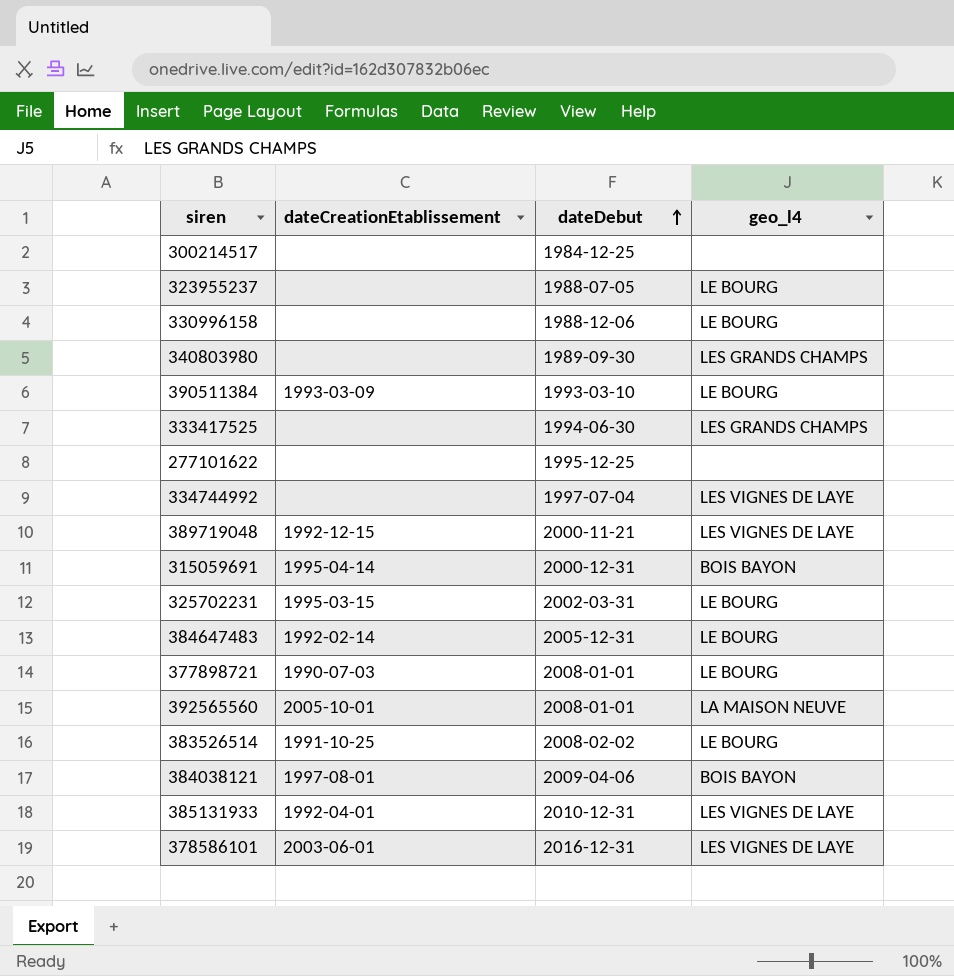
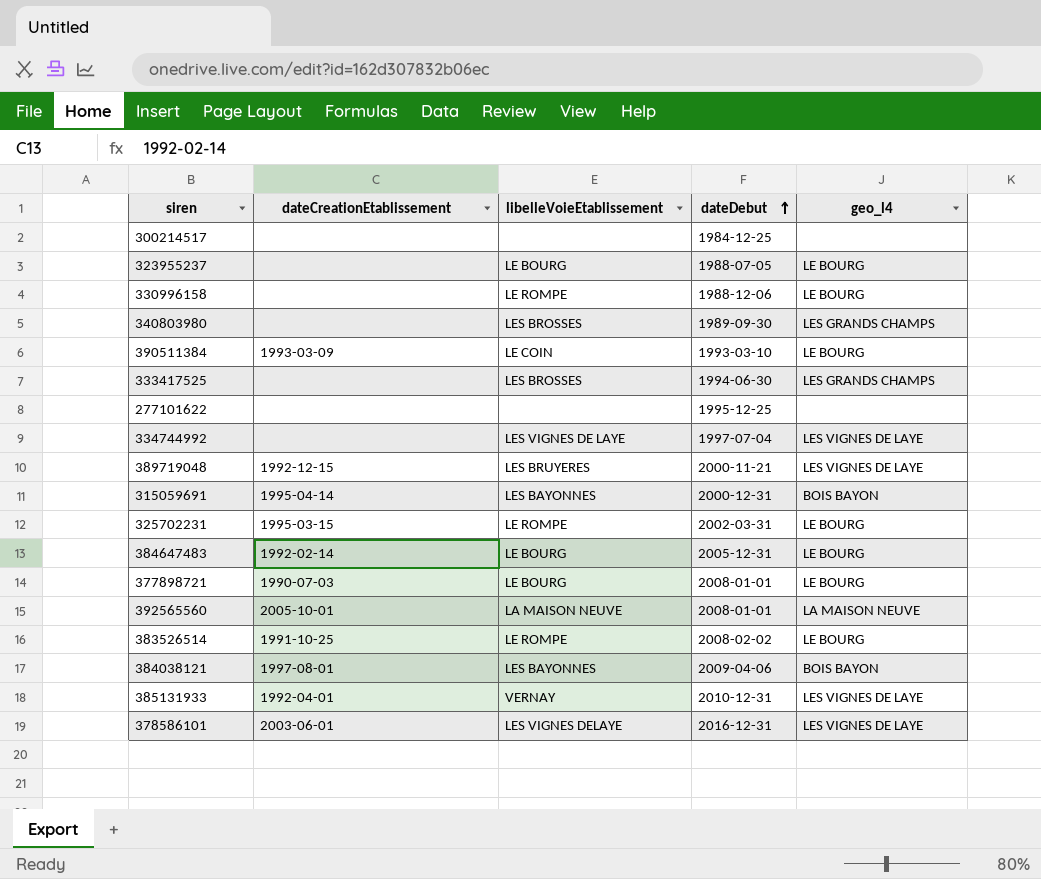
column libelleVoieEtablissement | position: none -> 3

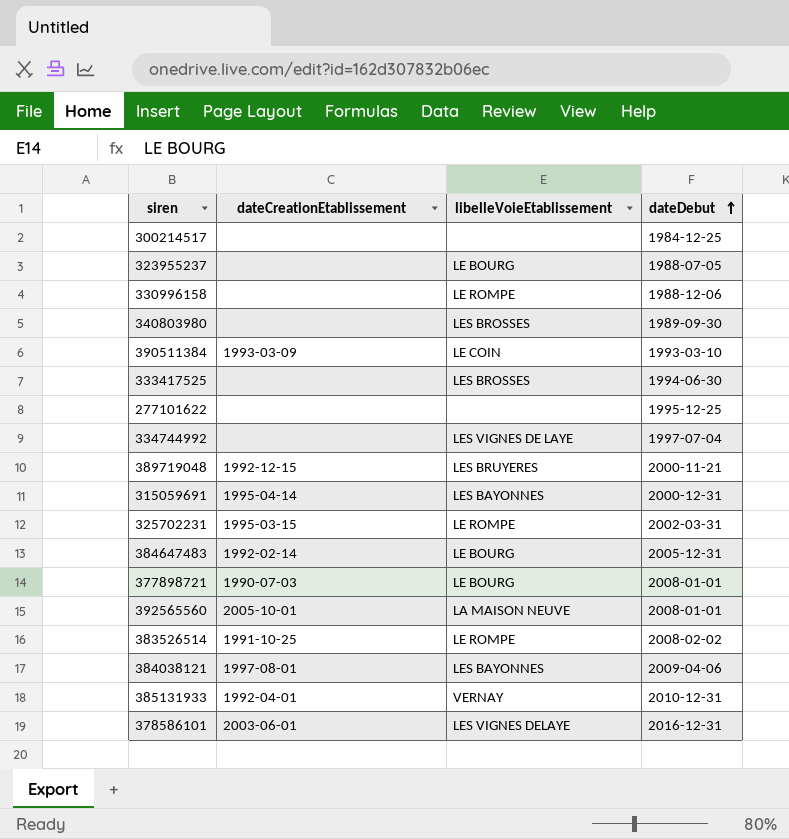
column geo_l4 | position: 5 -> none

